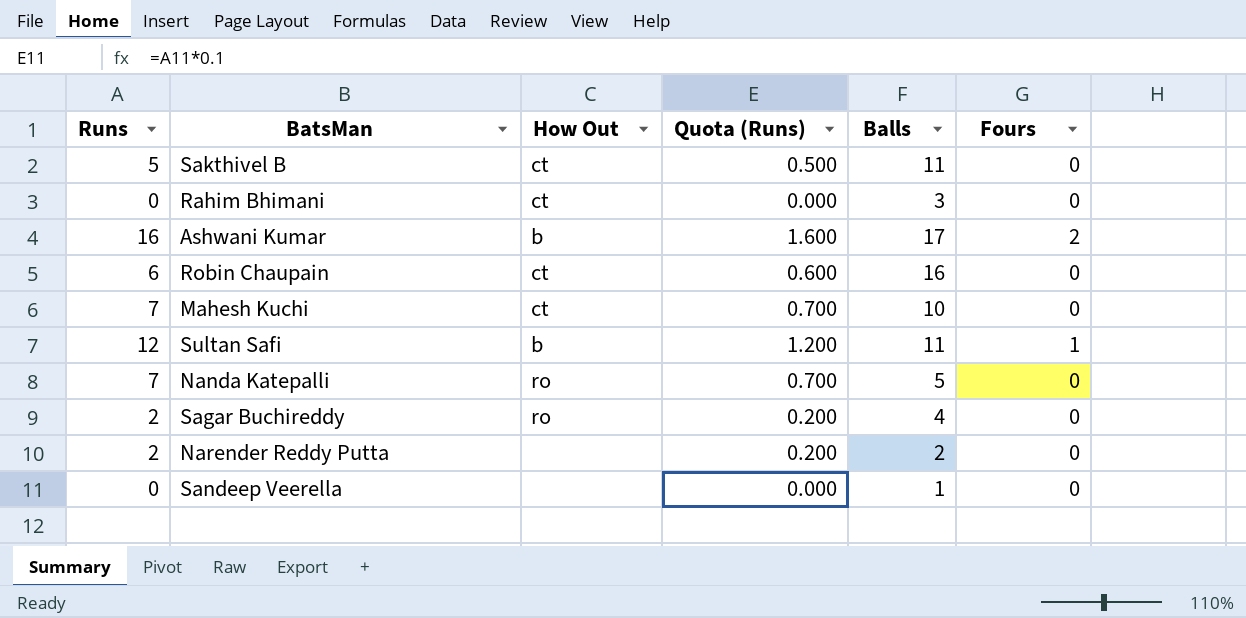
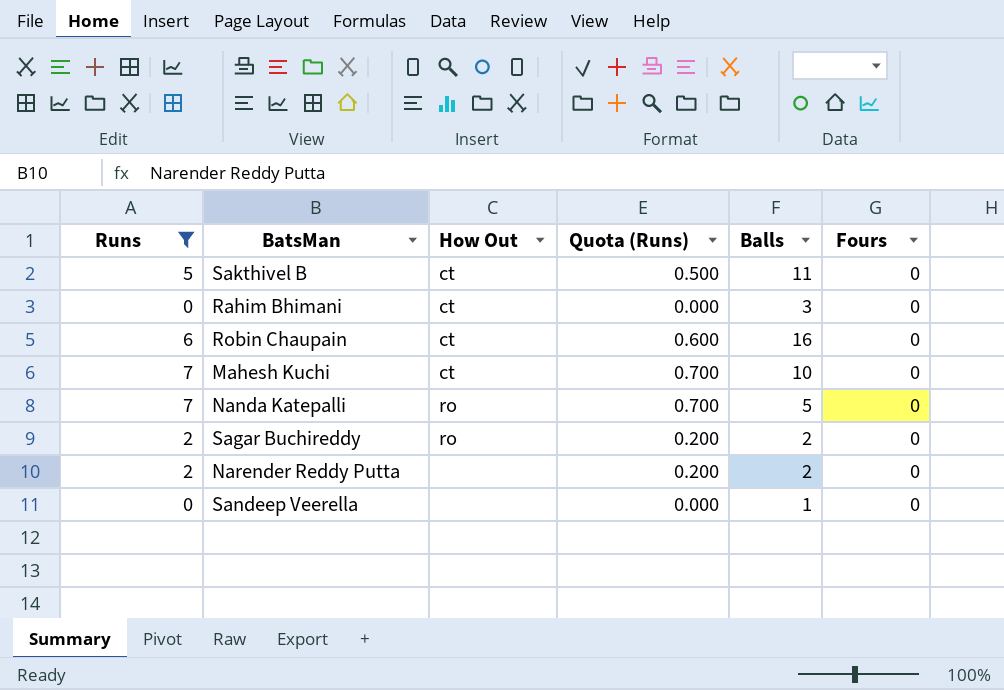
filter: none -> Runs <= 7
Sagar Buchireddy | Balls: 4 -> 2

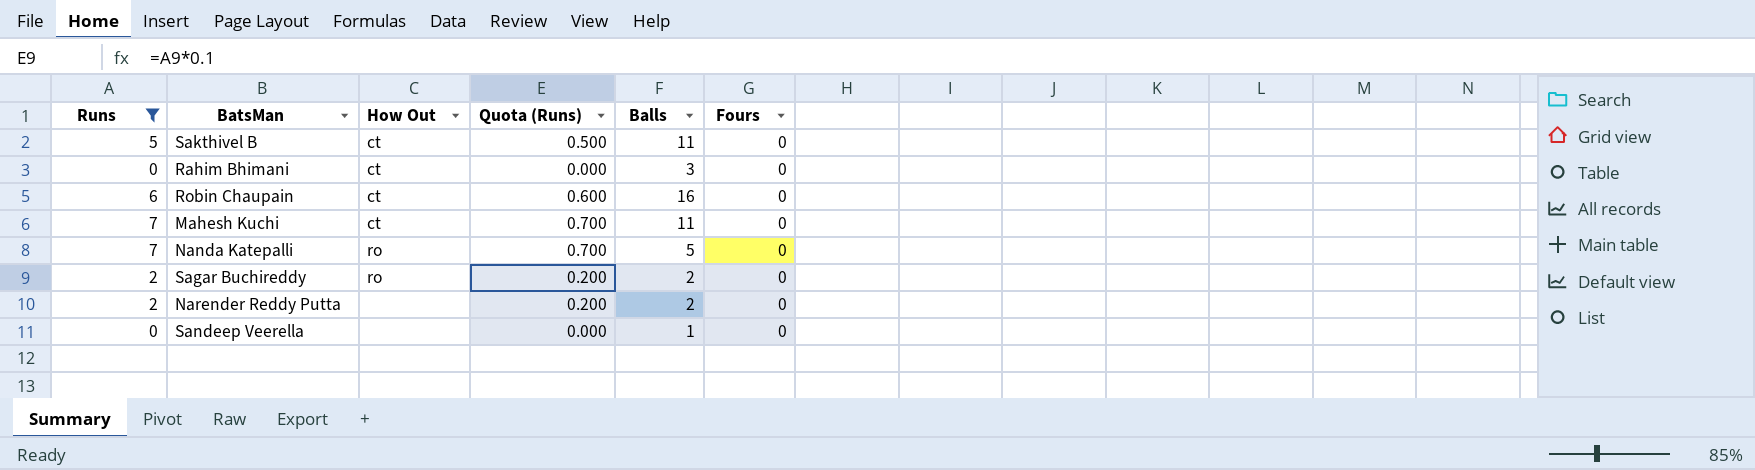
Mahesh Kuchi | Balls: 10 -> 11

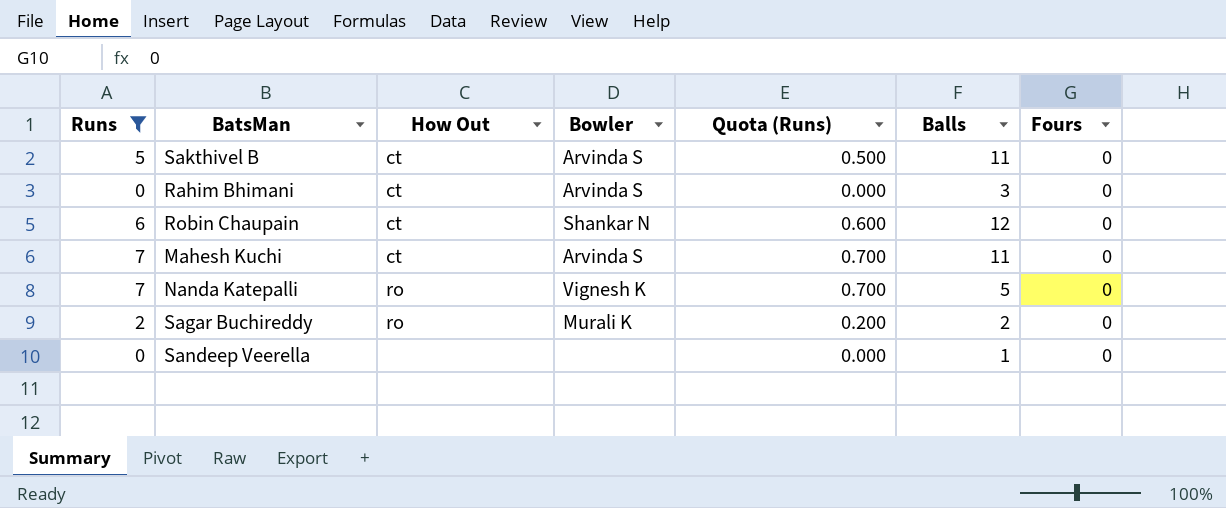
column Bowler | position: none -> 4
row Narender Reddy Putta: 2 | none | 0.200 | 2 | 0 -> none
Robin Chaupain | Balls: 16 -> 12

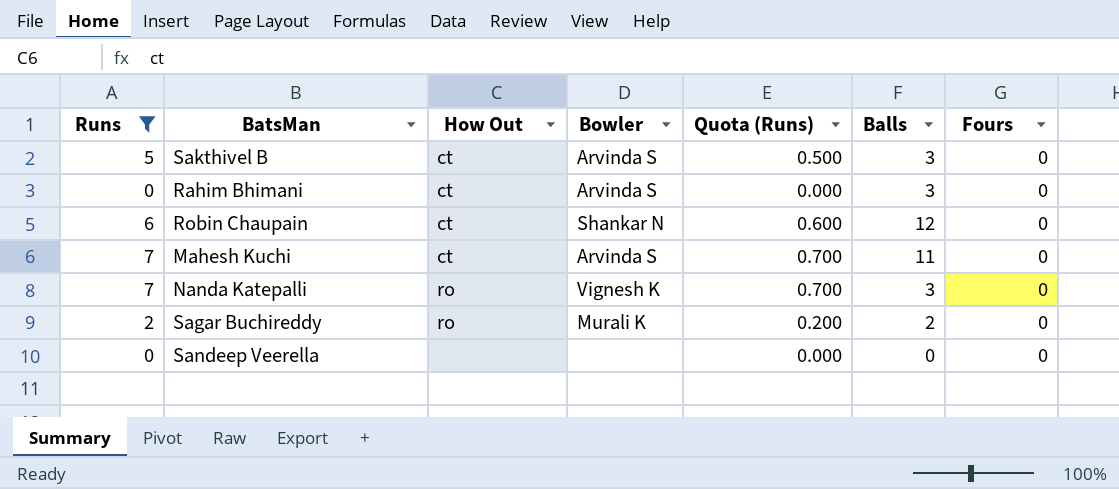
Sakthivel B | Balls: 11 -> 3
Nanda Katepalli | Balls: 5 -> 3
Sandeep Veerella | Balls: 1 -> 0

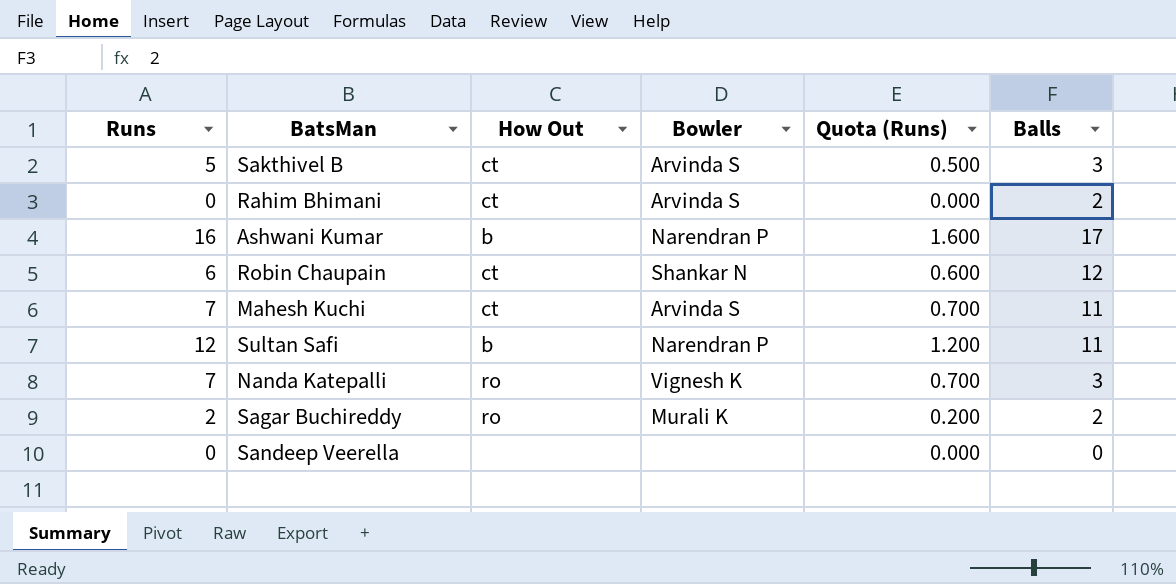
filter: Runs <= 7 -> none
column Fours | position: 7 -> none
Rahim Bhimani | Balls: 3 -> 2

